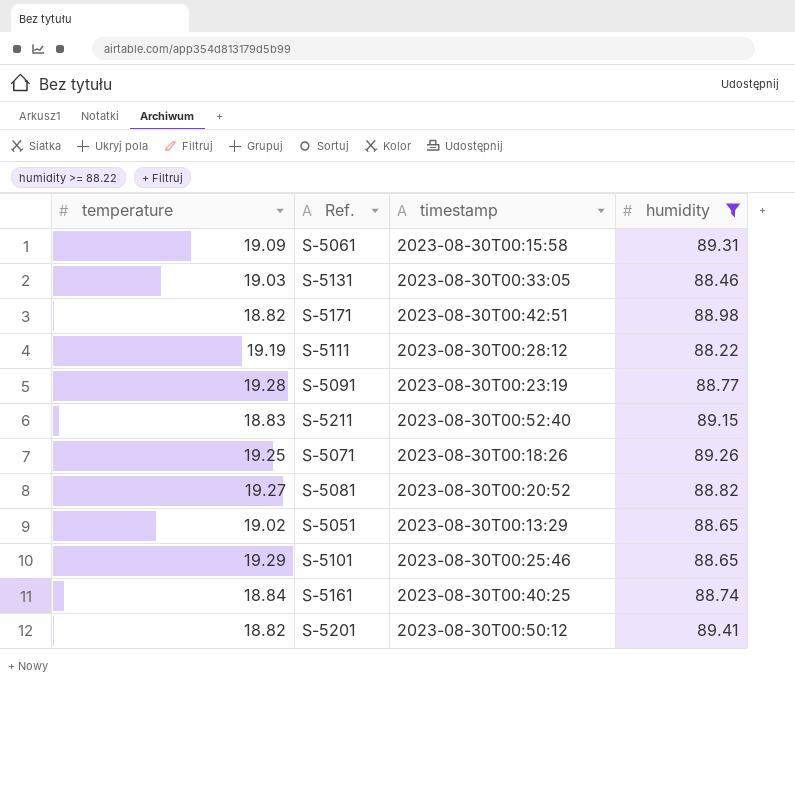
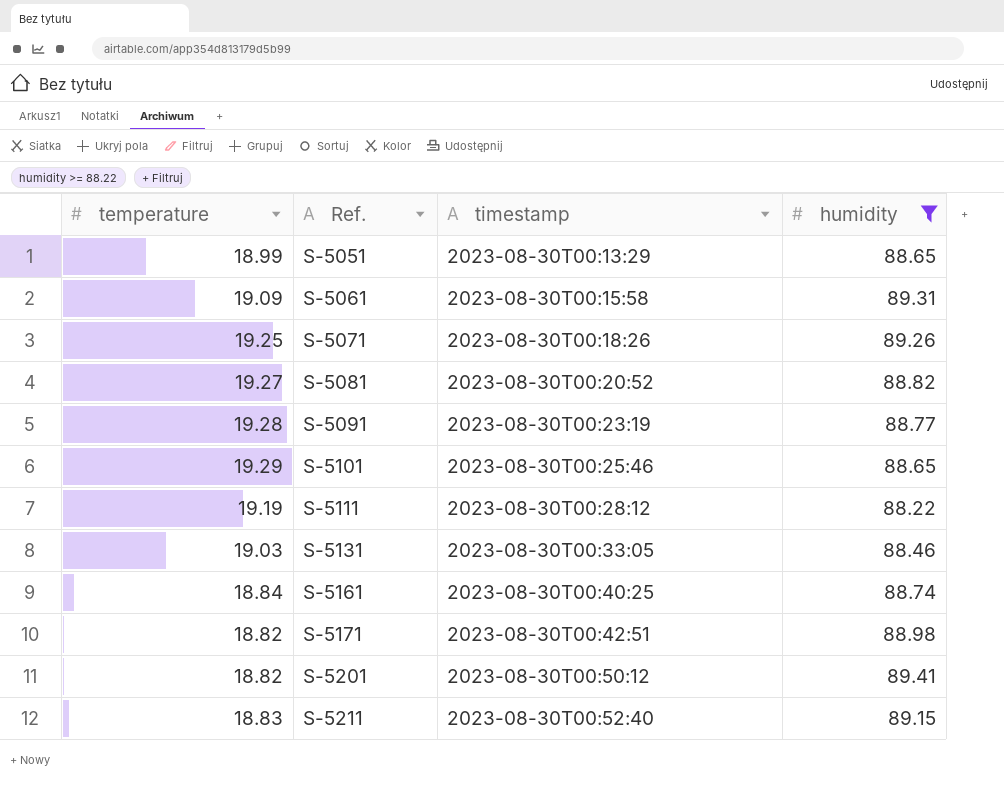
row order: none -> Ref. ascending
S-5051 | temperature: 19.02 -> 18.99

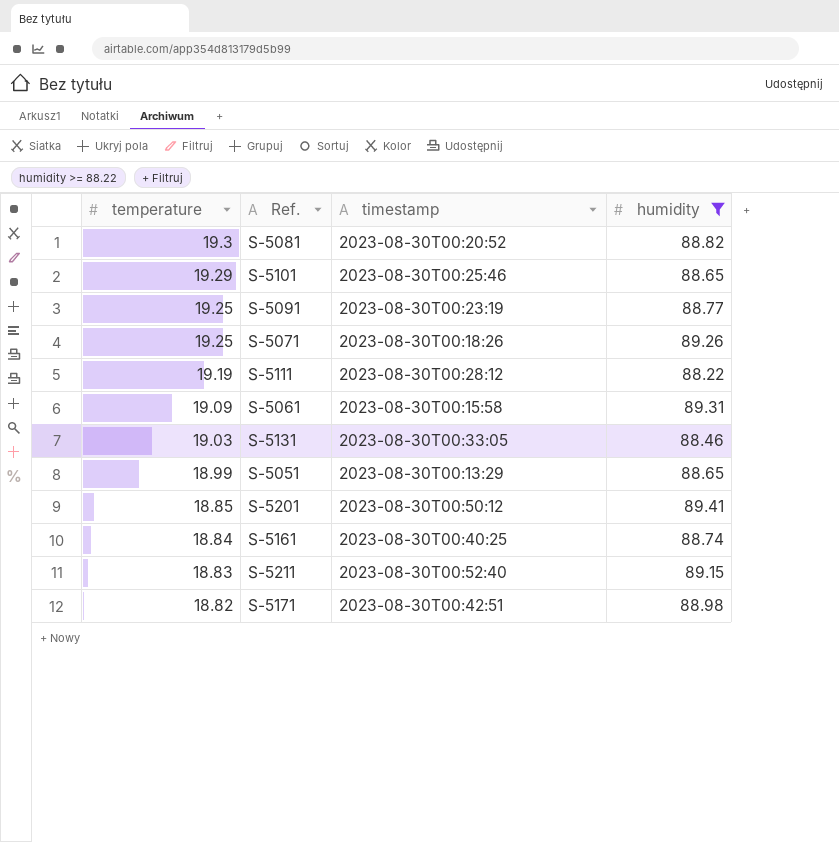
row order: Ref. ascending -> temperature descending
S-5081 | temperature: 19.27 -> 19.3
S-5091 | temperature: 19.28 -> 19.25
S-5201 | temperature: 18.82 -> 18.85

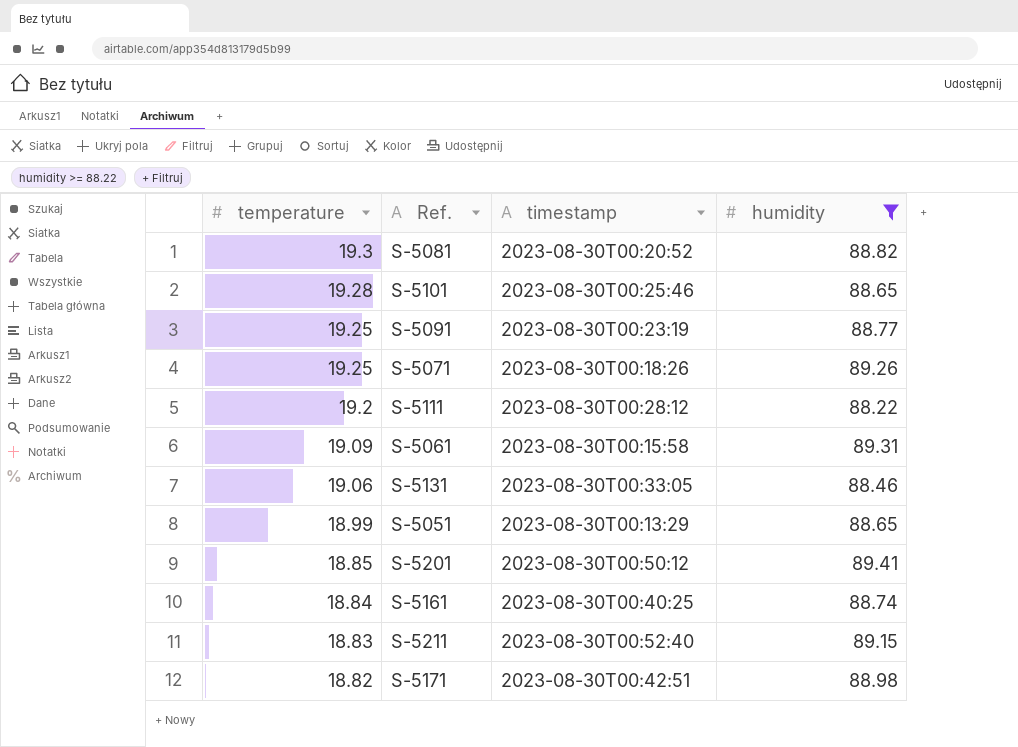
S-5101 | temperature: 19.29 -> 19.28
S-5111 | temperature: 19.19 -> 19.2
S-5131 | temperature: 19.03 -> 19.06

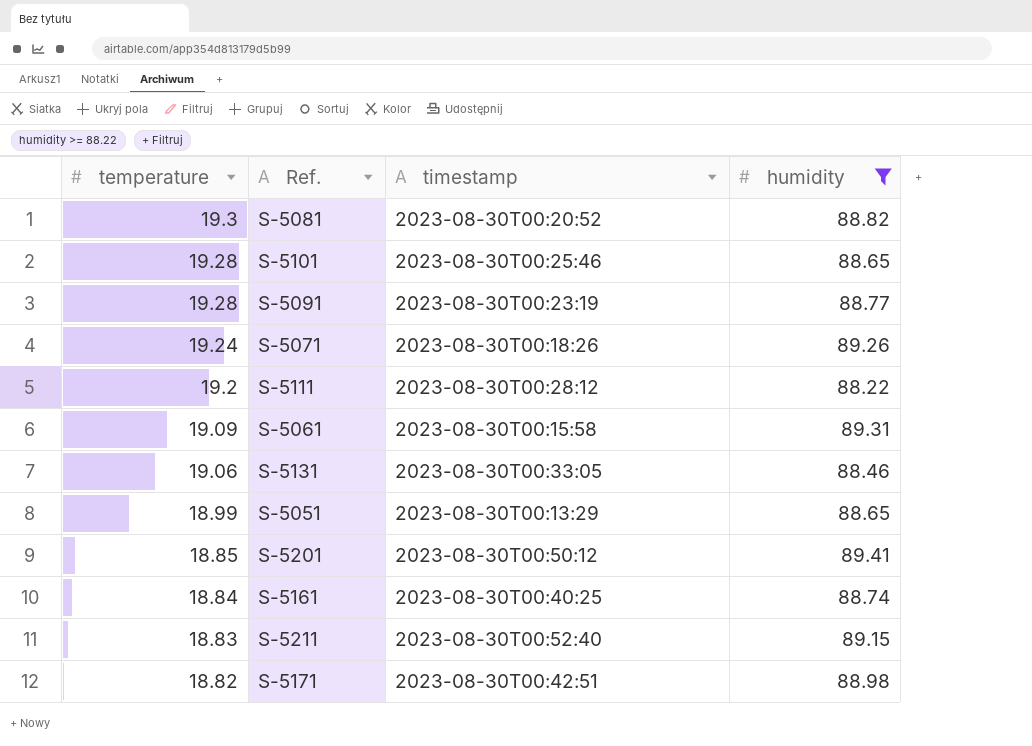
S-5091 | temperature: 19.25 -> 19.28
S-5071 | temperature: 19.25 -> 19.24

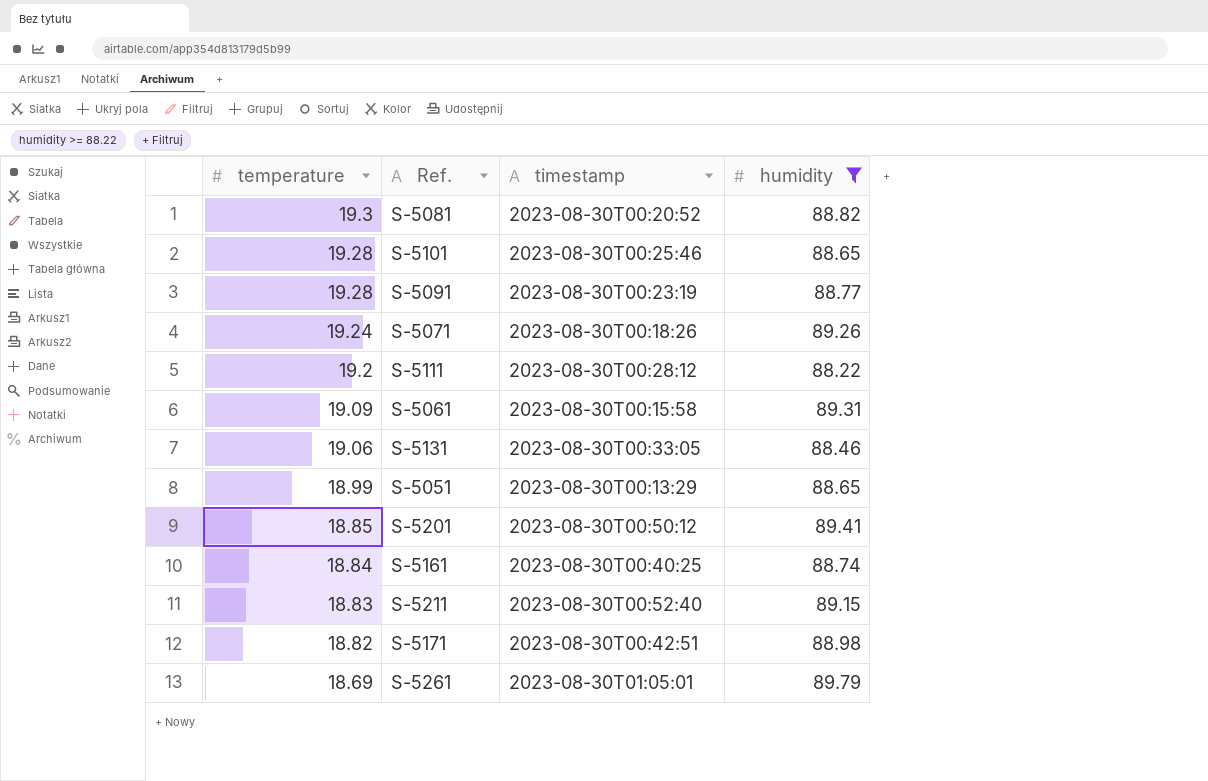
row S-5261: none -> 18.69 | 2023-08-30T01:05:01 | 89.79

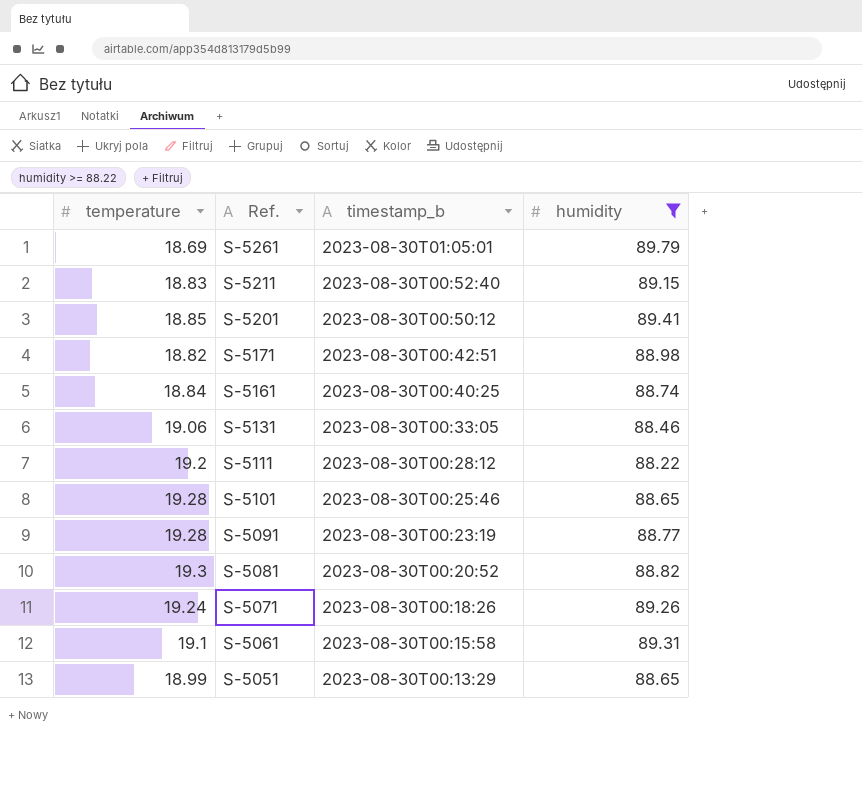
row order: temperature descending -> Ref. descending
column name: timestamp -> timestamp_b
S-5061 | temperature: 19.09 -> 19.1

